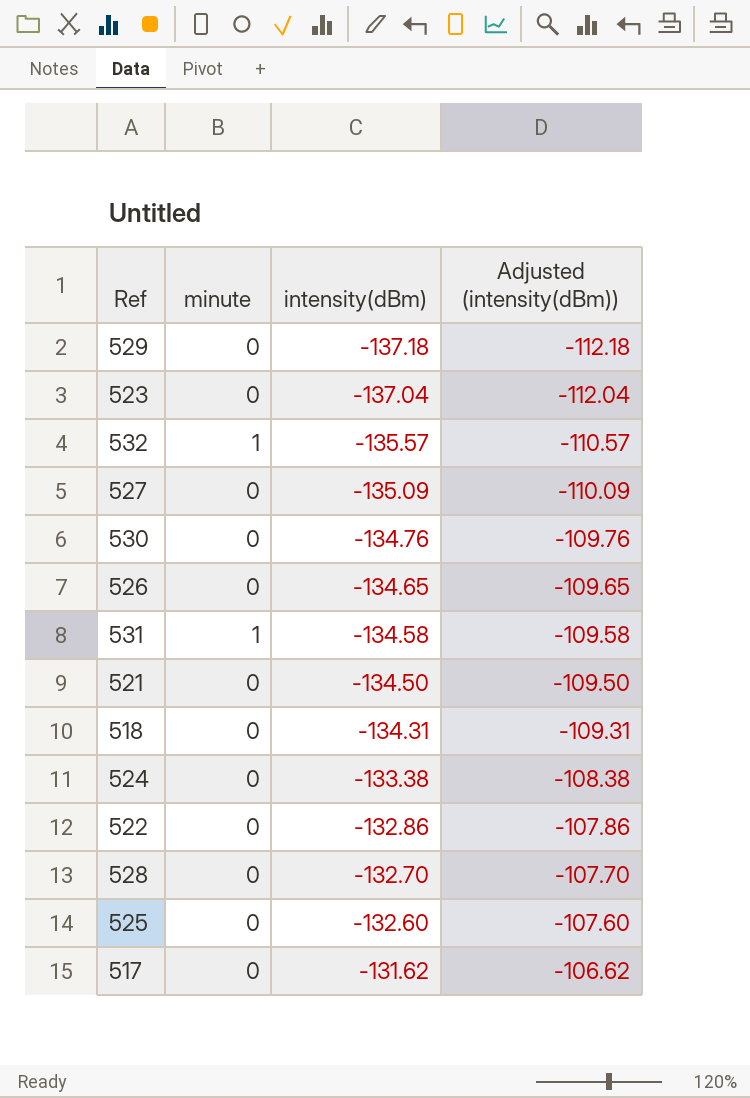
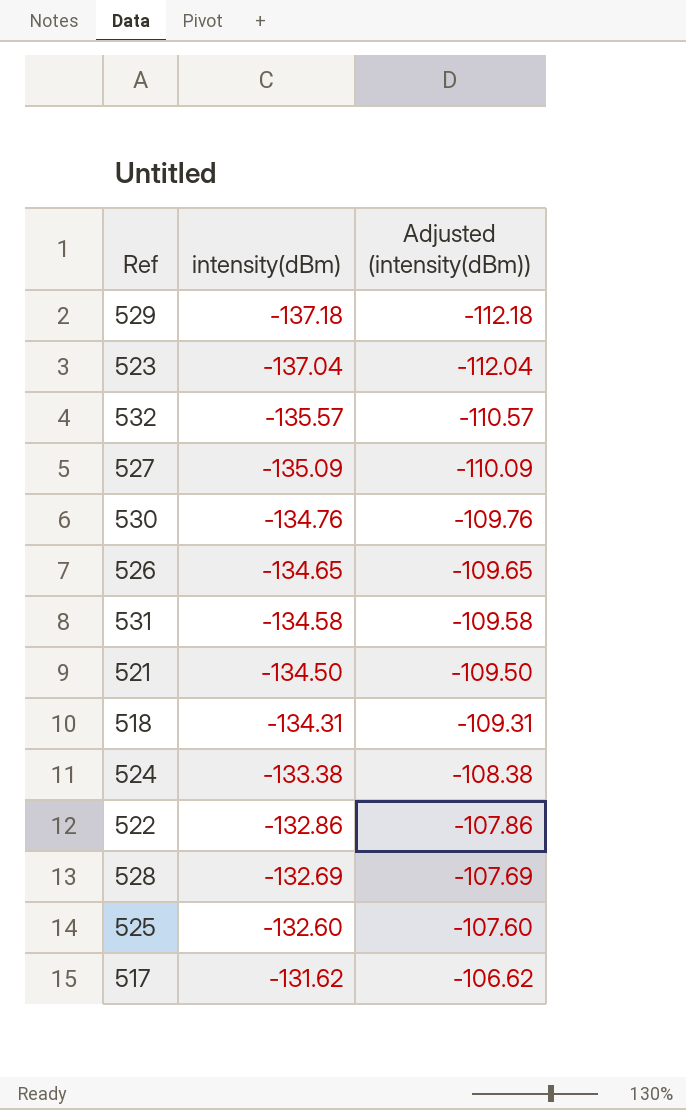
column minute | position: 2 -> none
528 | intensity(dBm): -132.70 -> -132.69
528 | Adjusted (intensity(dBm)): -107.70 -> -107.69

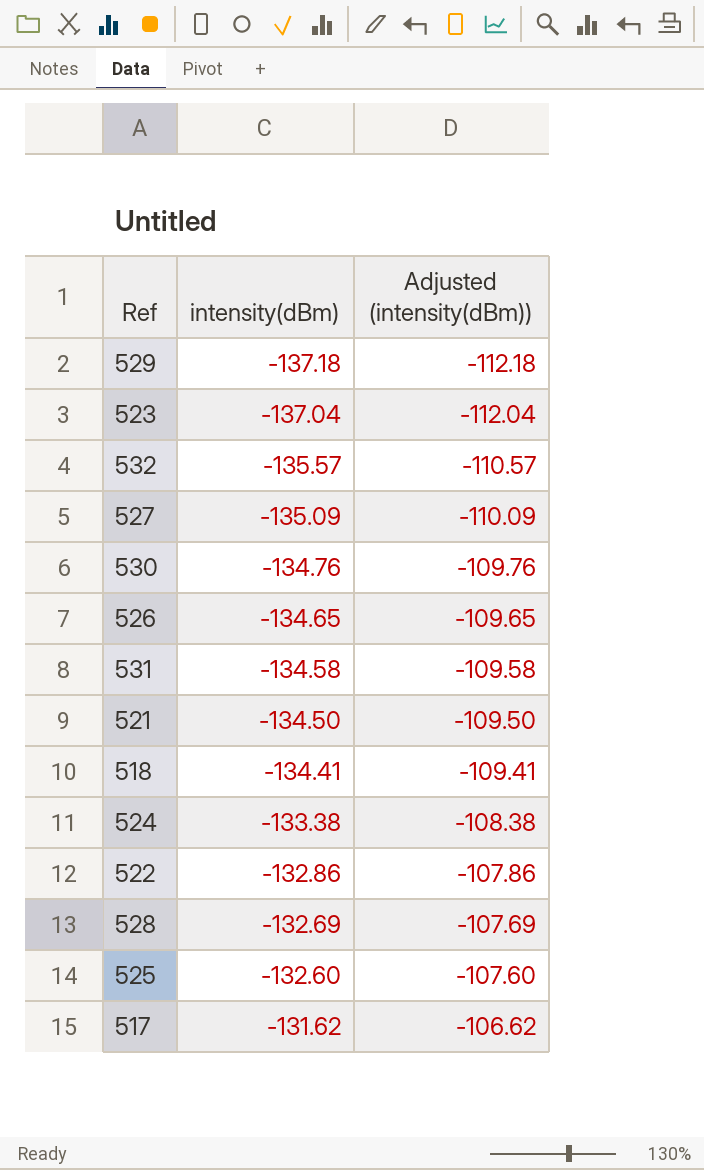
518 | intensity(dBm): -134.31 -> -134.41
518 | Adjusted (intensity(dBm)): -109.31 -> -109.41

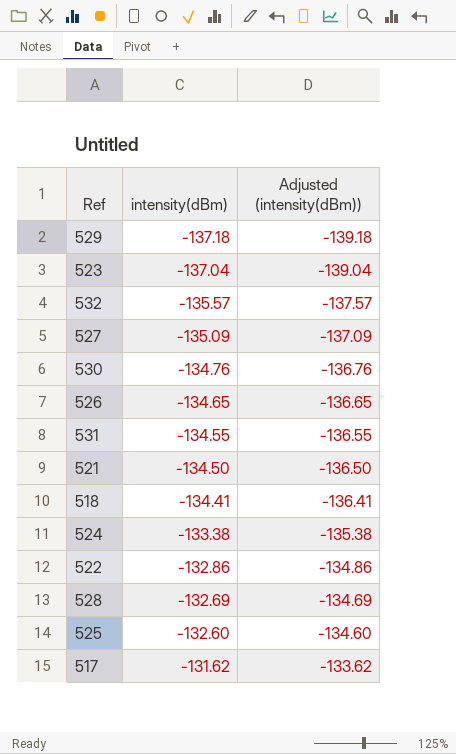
column Adjusted (intensity(dBm)) | formula: [intensity(dBm)] + 25 -> [intensity(dBm)] - 2
531 | intensity(dBm): -134.58 -> -134.55

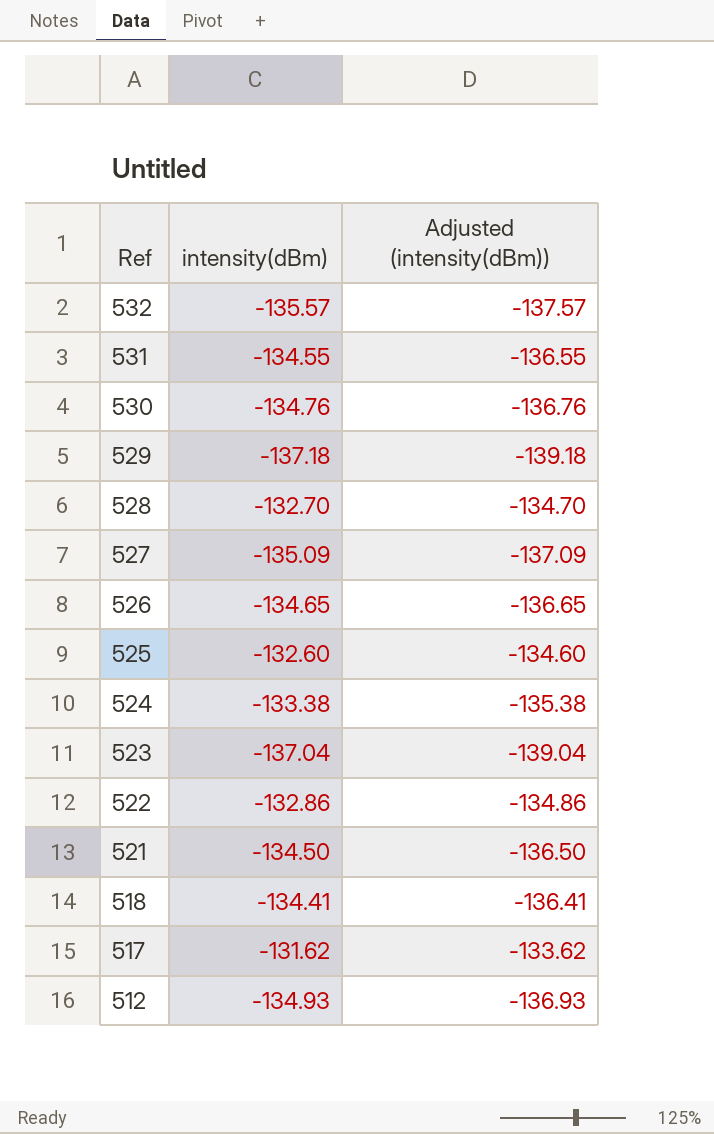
row order: intensity(dBm) ascending -> Ref descending
528 | intensity(dBm): -132.69 -> -132.70
528 | Adjusted (intensity(dBm)): -134.69 -> -134.70
row 512: none -> -134.93 | -136.93

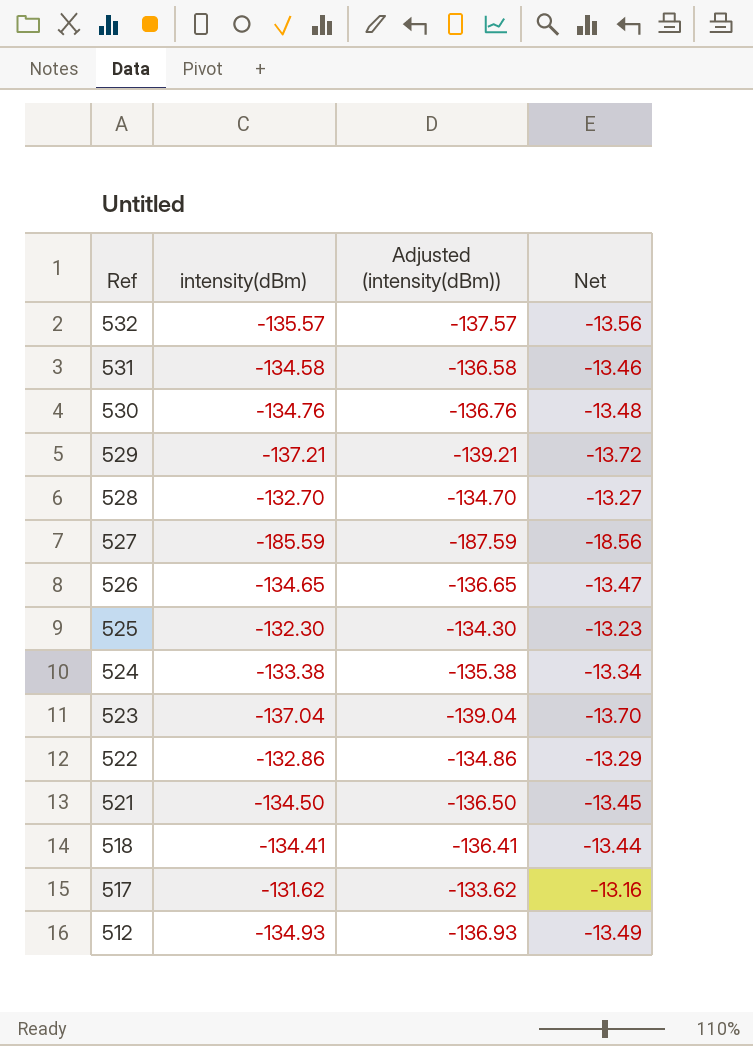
column Net | formula: none -> [intensity(dBm)] * 0.1
531 | intensity(dBm): -134.55 -> -134.58
531 | Adjusted (intensity(dBm)): -136.55 -> -136.58
529 | intensity(dBm): -137.18 -> -137.21
529 | Adjusted (intensity(dBm)): -139.18 -> -139.21
527 | intensity(dBm): -135.09 -> -185.59
527 | Adjusted (intensity(dBm)): -137.09 -> -187.59
525 | intensity(dBm): -132.60 -> -132.30
525 | Adjusted (intensity(dBm)): -134.60 -> -134.30

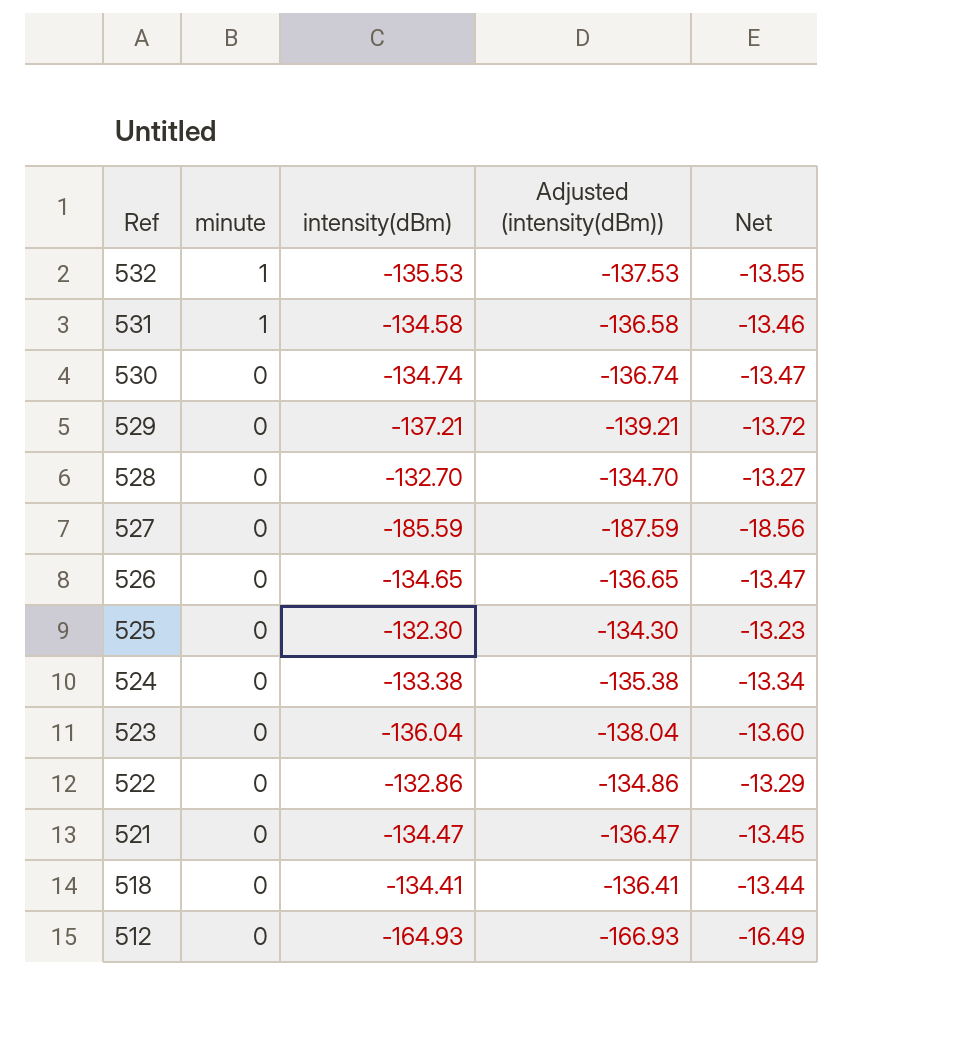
column minute | position: none -> 2
row 517: -131.62 | -133.62 | -13.16 -> none
532 | intensity(dBm): -135.57 -> -135.53
532 | Adjusted (intensity(dBm)): -137.57 -> -137.53
532 | Net: -13.56 -> -13.55
530 | intensity(dBm): -134.76 -> -134.74
530 | Adjusted (intensity(dBm)): -136.76 -> -136.74
530 | Net: -13.48 -> -13.47
523 | intensity(dBm): -137.04 -> -136.04
523 | Adjusted (intensity(dBm)): -139.04 -> -138.04
523 | Net: -13.70 -> -13.60
521 | intensity(dBm): -134.50 -> -134.47
521 | Adjusted (intensity(dBm)): -136.50 -> -136.47
512 | intensity(dBm): -134.93 -> -164.93
512 | Adjusted (intensity(dBm)): -136.93 -> -166.93
512 | Net: -13.49 -> -16.49

